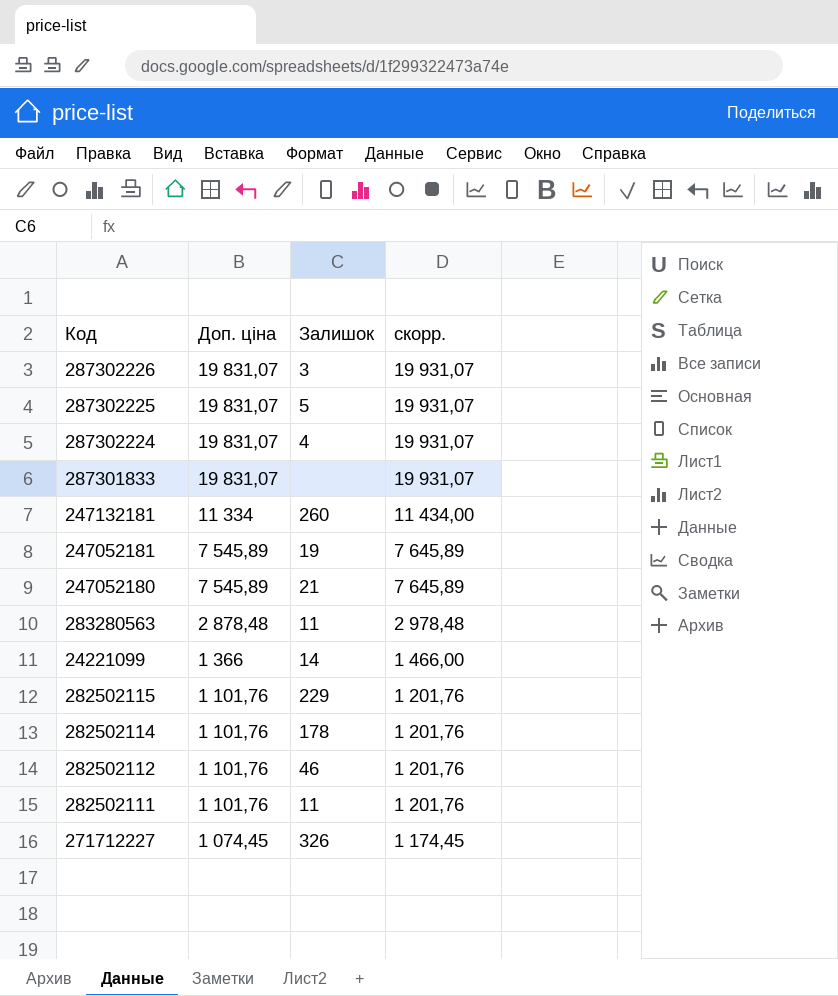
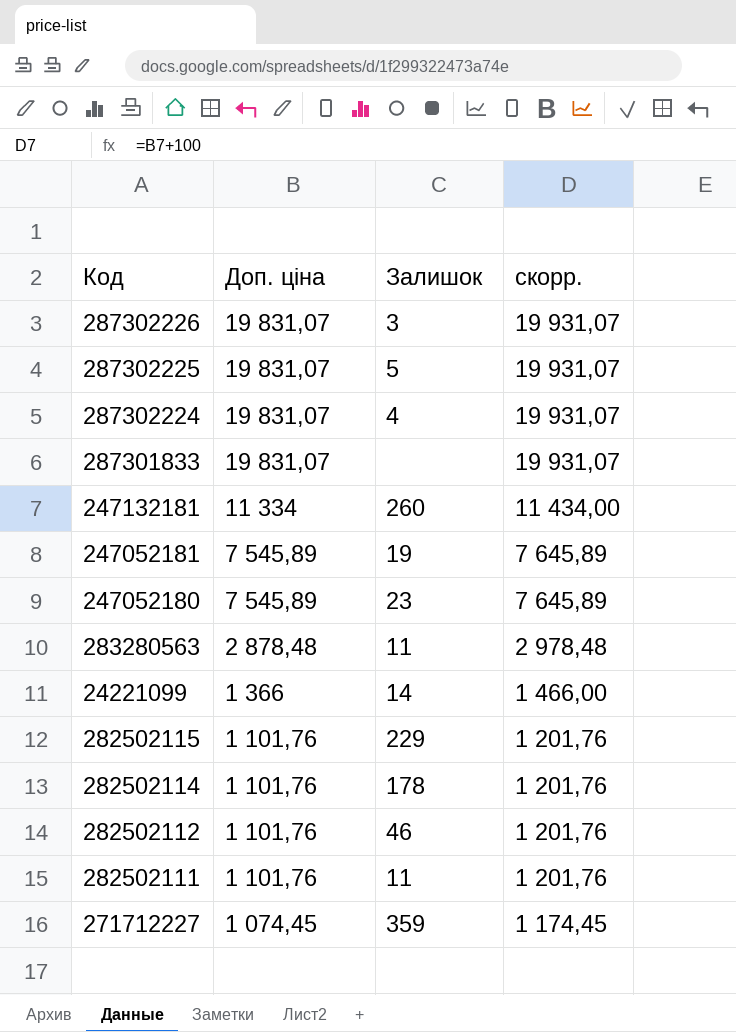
247052180 | Залишок: 21 -> 23
271712227 | Залишок: 326 -> 359

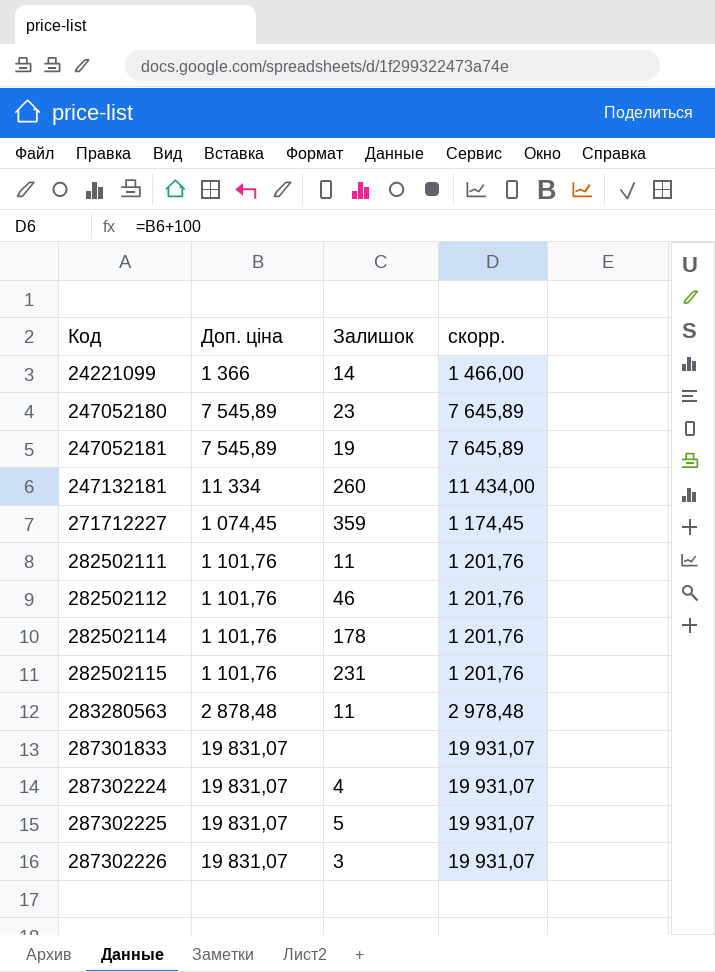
row order: Доп. ціна descending -> Код ascending
282502115 | Залишок: 229 -> 231

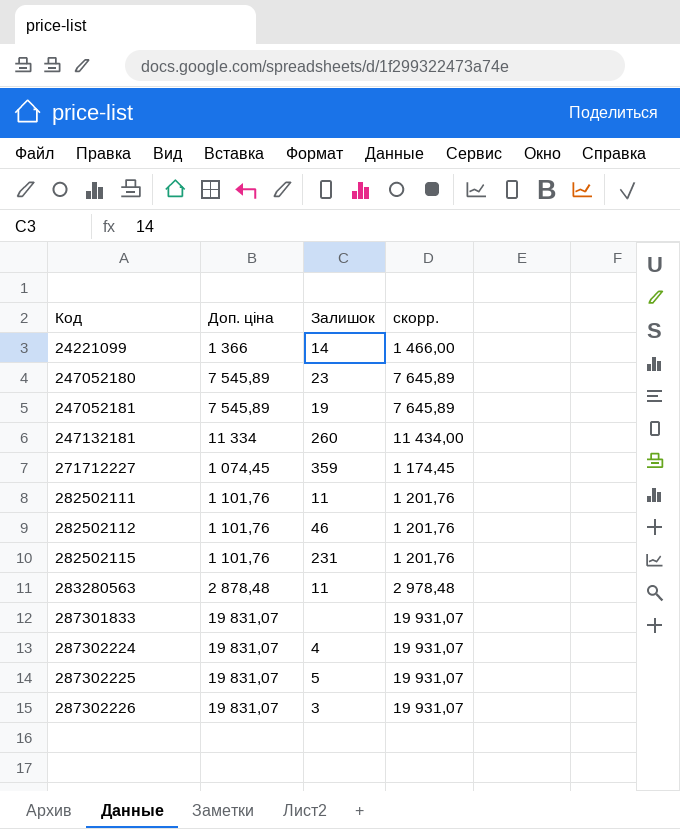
row 282502114: 1 101,76 | 178 | 1 201,76 -> none

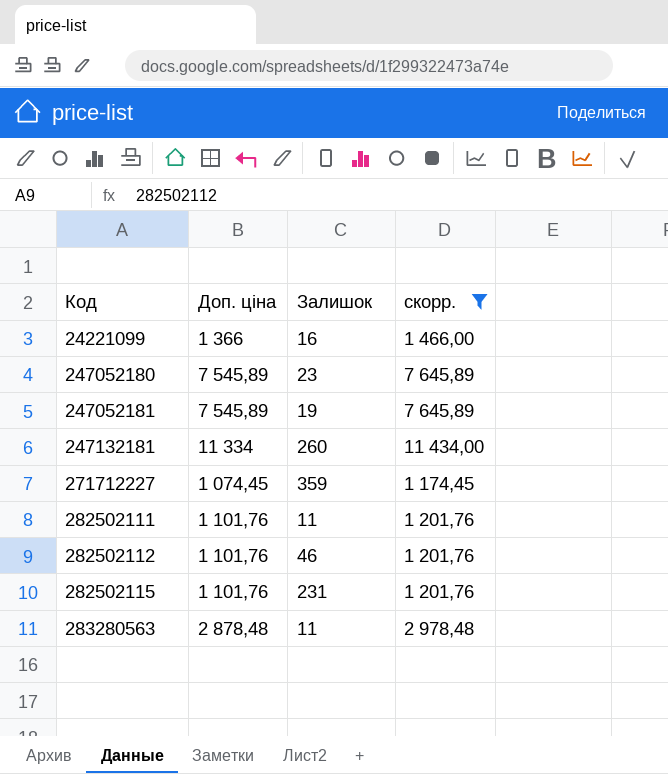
filter: none -> скорр. != 19 931,07
24221099 | Залишок: 14 -> 16

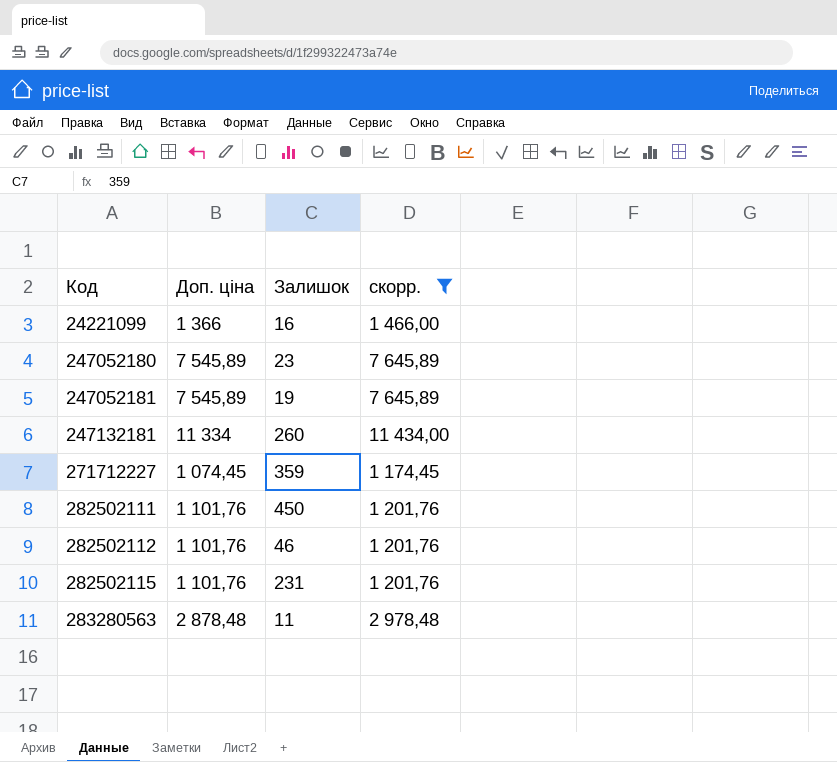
282502111 | Залишок: 11 -> 450

